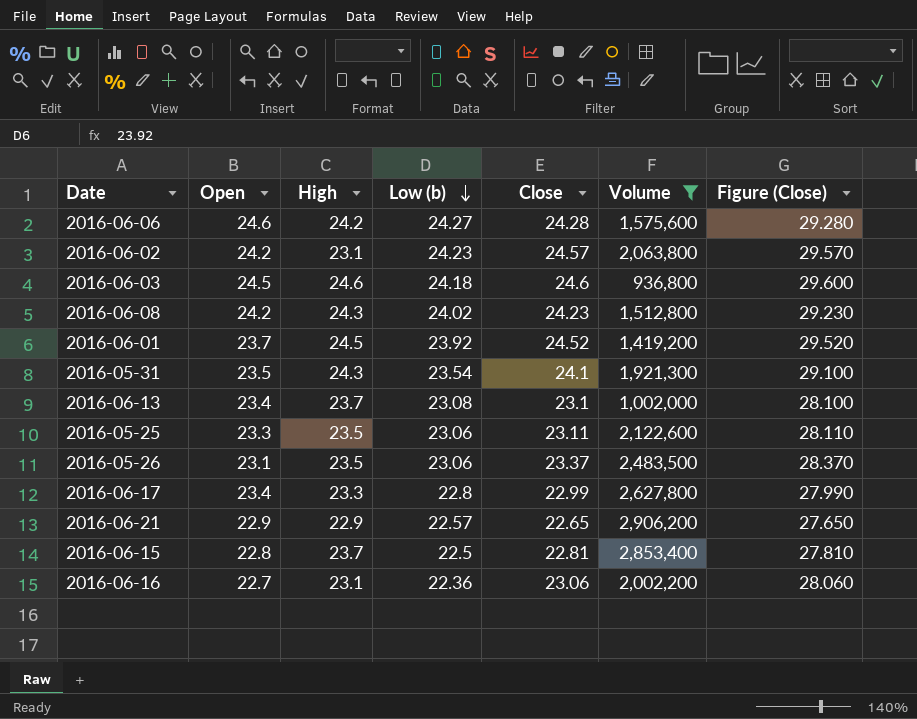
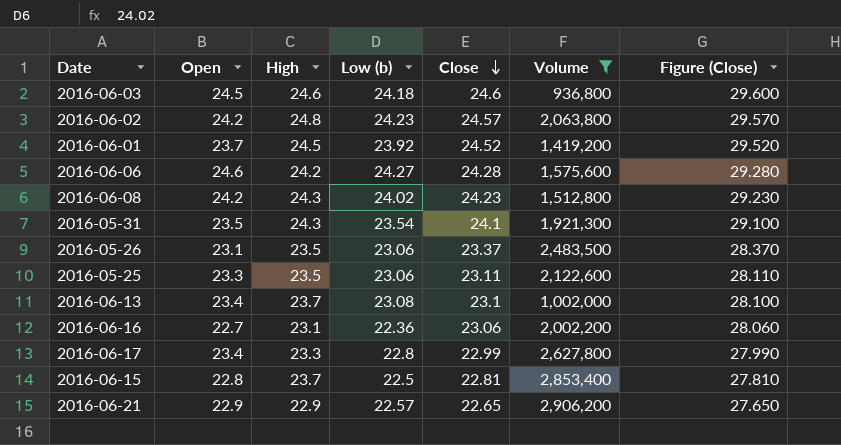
row order: Low (b) descending -> Close descending
2016-06-02 | High: 23.1 -> 24.8

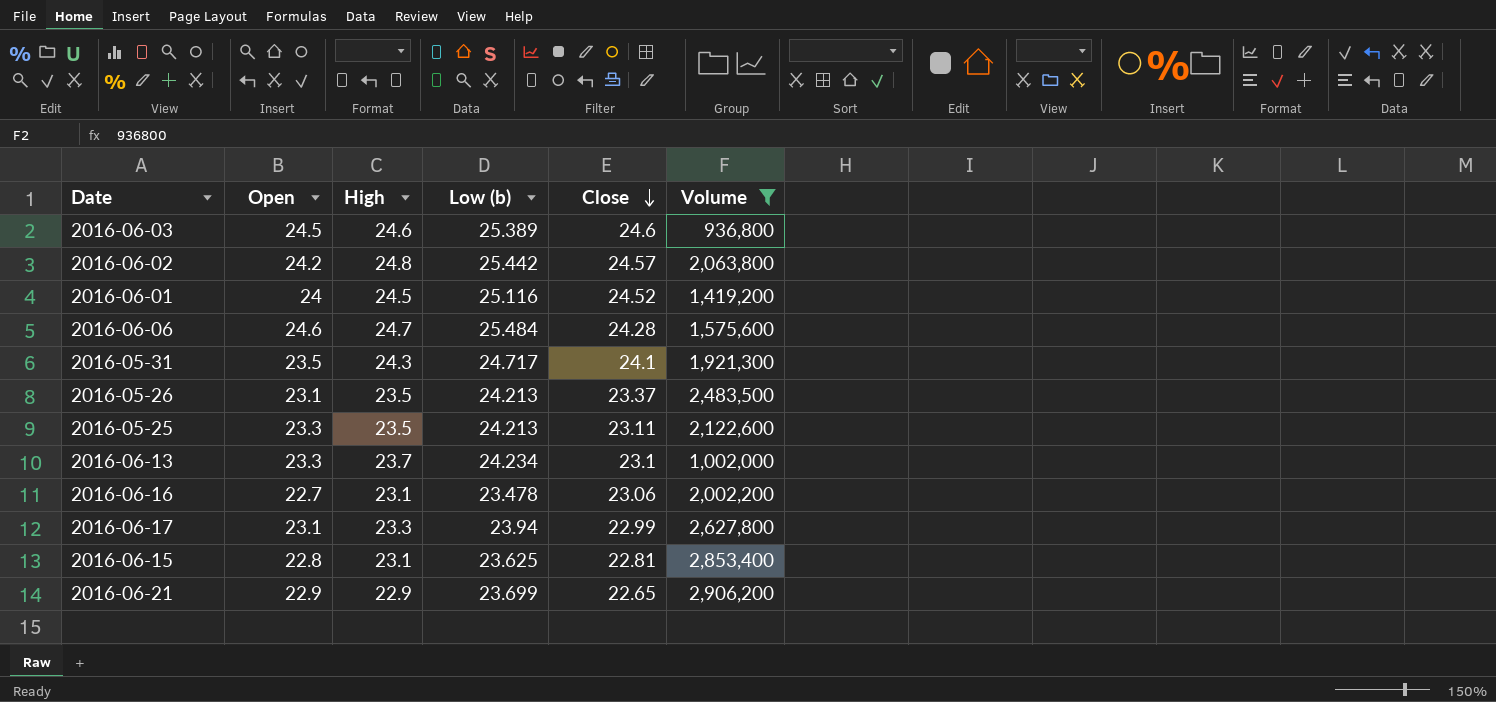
column Figure (Close) | formula: [Close] + 5 -> none
row 2016-06-08: 24.2 | 24.3 | 24.02 | 24.23 | 1,512,800 | 29.230 -> none
2016-06-03 | Low (b): 24.18 -> 25.389
2016-06-02 | Low (b): 24.23 -> 25.442
2016-06-01 | Open: 23.7 -> 24
2016-06-01 | Low (b): 23.92 -> 25.116
2016-06-06 | High: 24.2 -> 24.7
2016-06-06 | Low (b): 24.27 -> 25.484
2016-05-31 | Low (b): 23.54 -> 24.717
2016-05-26 | Low (b): 23.06 -> 24.213
2016-05-25 | Low (b): 23.06 -> 24.213
2016-06-13 | Open: 23.4 -> 23.3
2016-06-13 | Low (b): 23.08 -> 24.234
2016-06-16 | Low (b): 22.36 -> 23.478
2016-06-17 | Open: 23.4 -> 23.1
2016-06-17 | Low (b): 22.8 -> 23.94
2016-06-15 | High: 23.7 -> 23.1
2016-06-15 | Low (b): 22.5 -> 23.625
2016-06-21 | Low (b): 22.57 -> 23.699

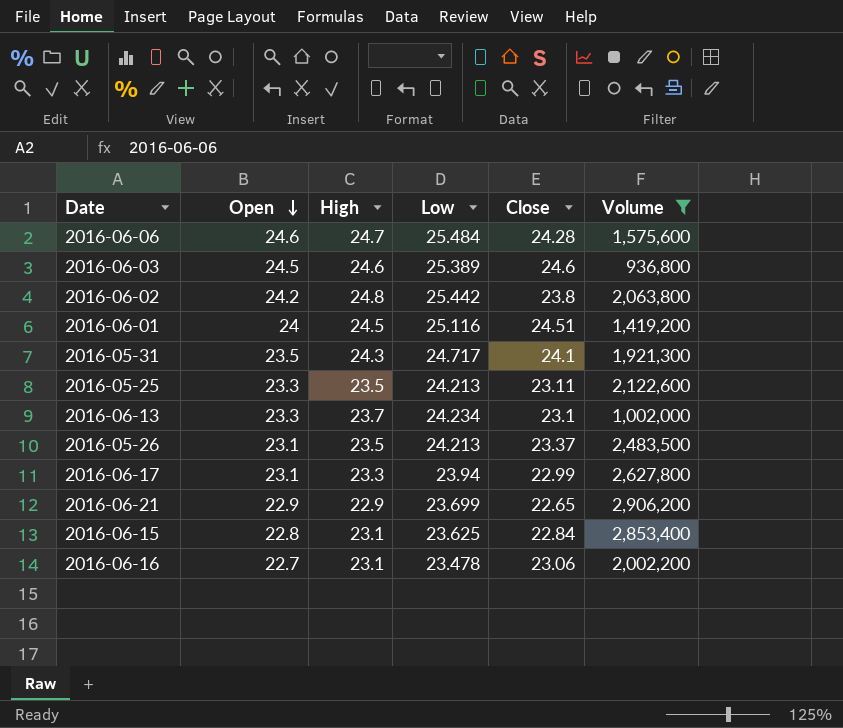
row order: Close descending -> Open descending
column name: Low (b) -> Low
2016-06-02 | Close: 24.57 -> 23.8
2016-06-01 | Close: 24.52 -> 24.51
2016-06-15 | Close: 22.81 -> 22.84

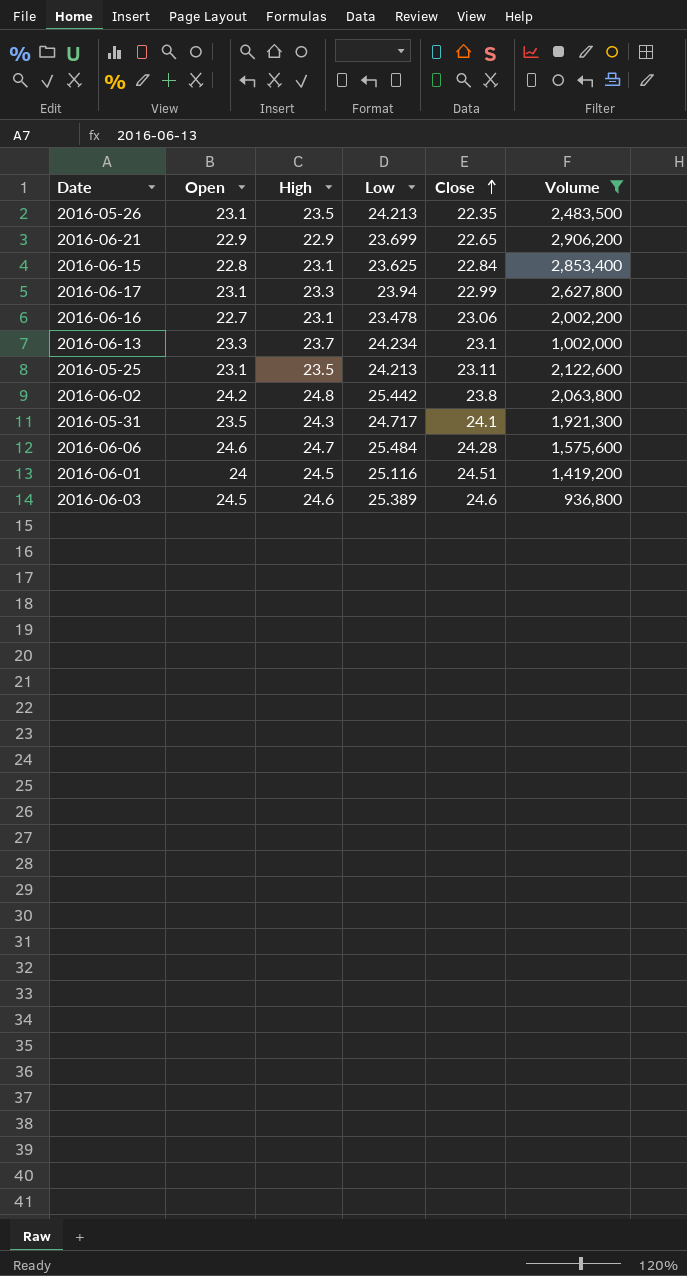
row order: Open descending -> Close ascending
2016-05-26 | Close: 23.37 -> 22.35
2016-05-25 | Open: 23.3 -> 23.1

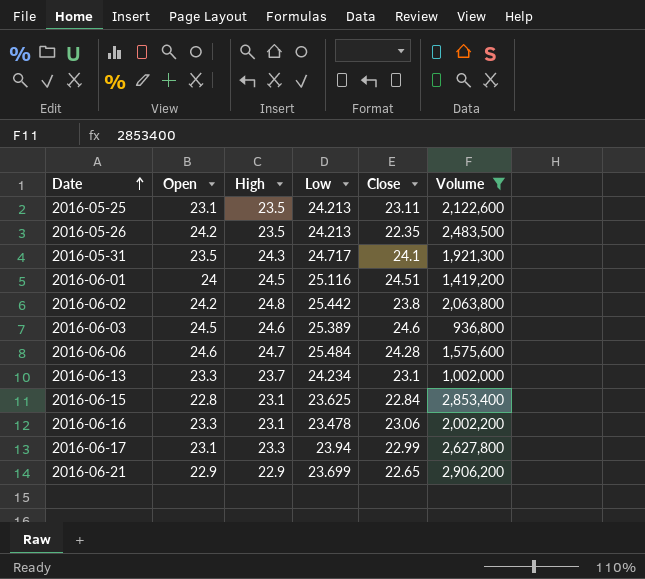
row order: Close ascending -> Date ascending
2016-05-26 | Open: 23.1 -> 24.2
2016-06-16 | Open: 22.7 -> 23.3

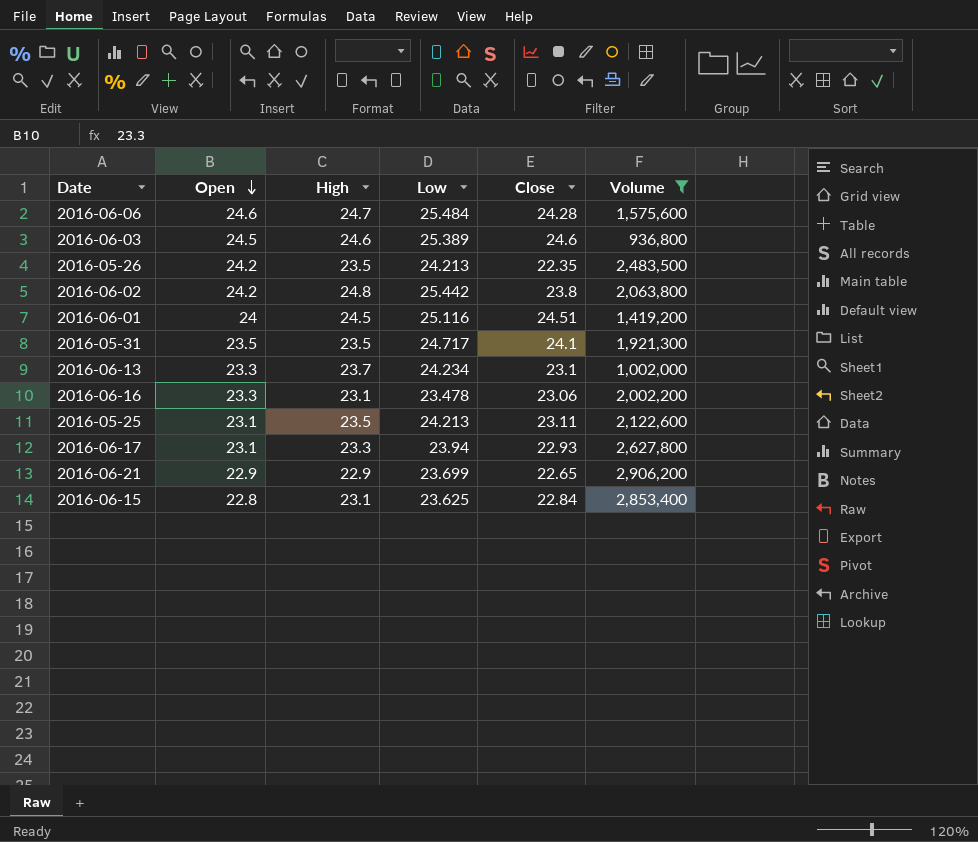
row order: Date ascending -> Open descending
2016-05-31 | High: 24.3 -> 23.5
2016-06-17 | Close: 22.99 -> 22.93

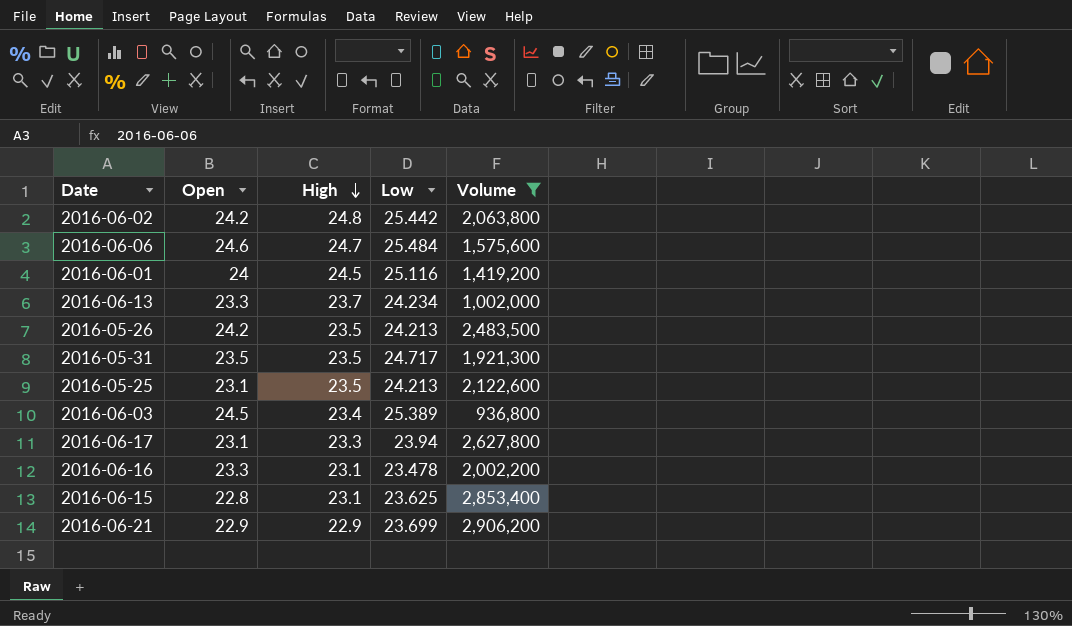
row order: Open descending -> High descending
column Close | position: 5 -> none
2016-06-03 | High: 24.6 -> 23.4

